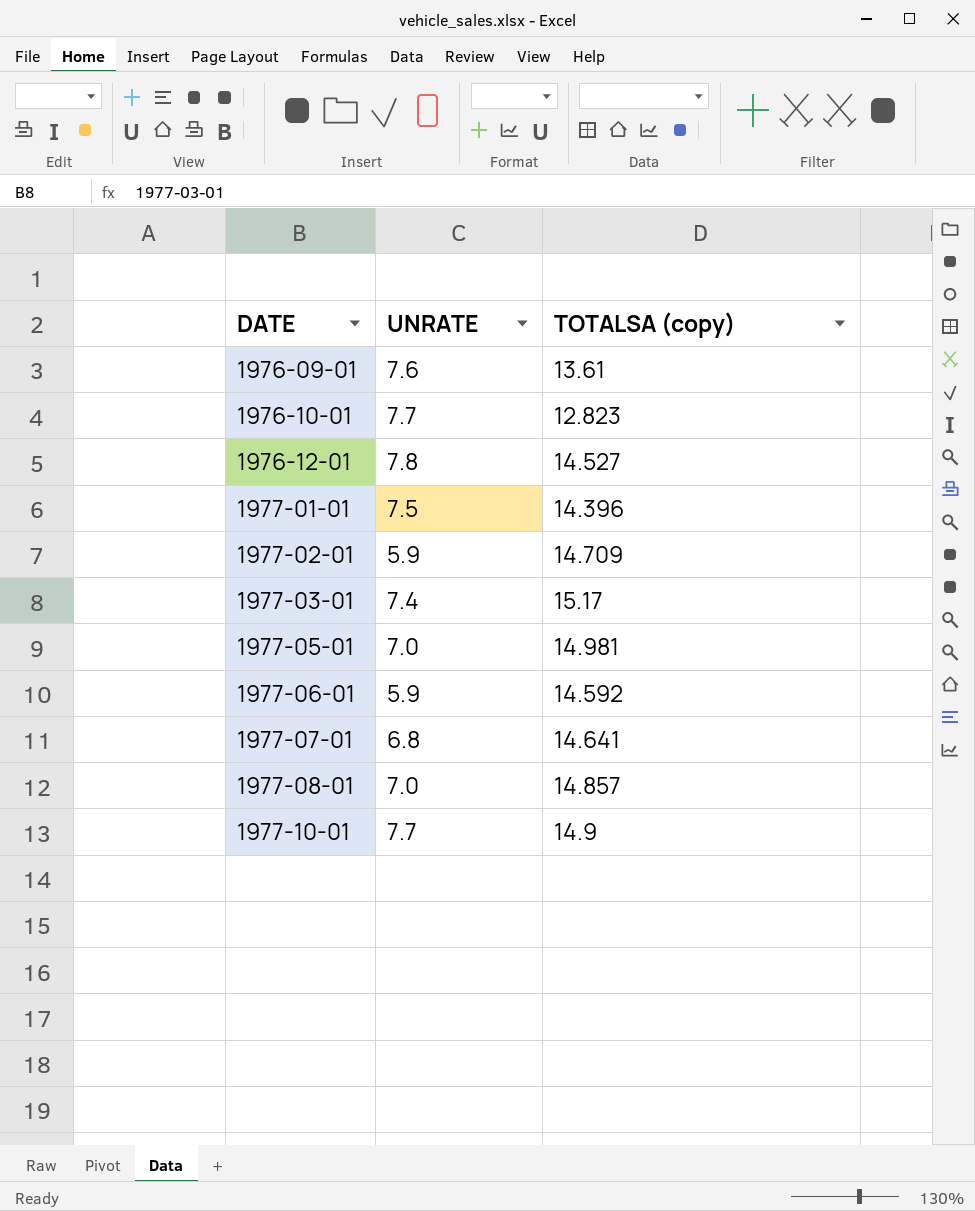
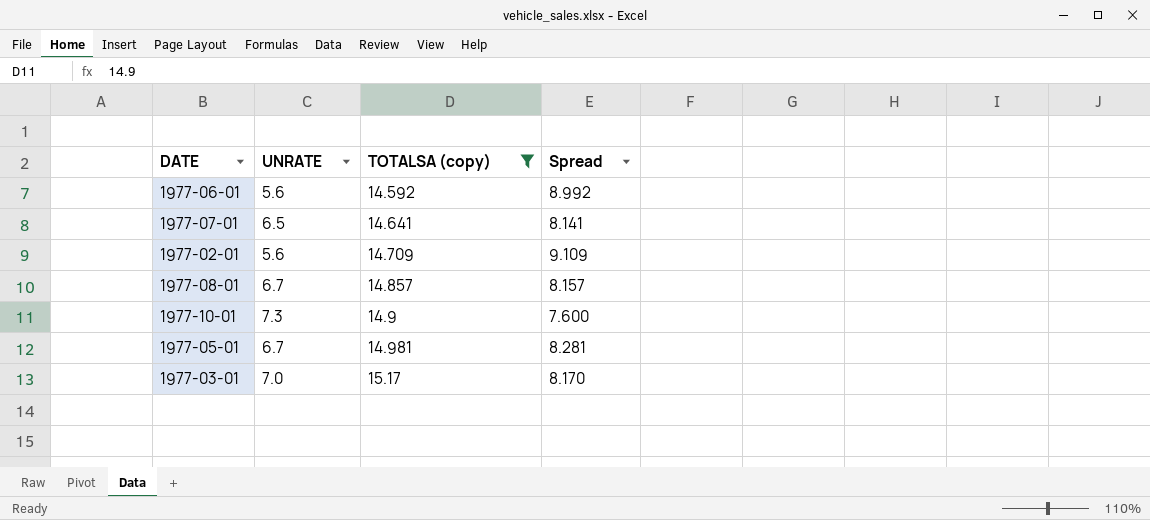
filter: none -> TOTALSA (copy) >= 14.592
row order: DATE ascending -> TOTALSA (copy) ascending
column Spread | formula: none -> [TOTALSA (copy)] - [UNRATE]
1977-06-01 | UNRATE: 5.9 -> 5.6
1977-07-01 | UNRATE: 6.8 -> 6.5
1977-02-01 | UNRATE: 5.9 -> 5.6
1977-08-01 | UNRATE: 7.0 -> 6.7
1977-10-01 | UNRATE: 7.7 -> 7.3
1977-05-01 | UNRATE: 7.0 -> 6.7
1977-03-01 | UNRATE: 7.4 -> 7.0

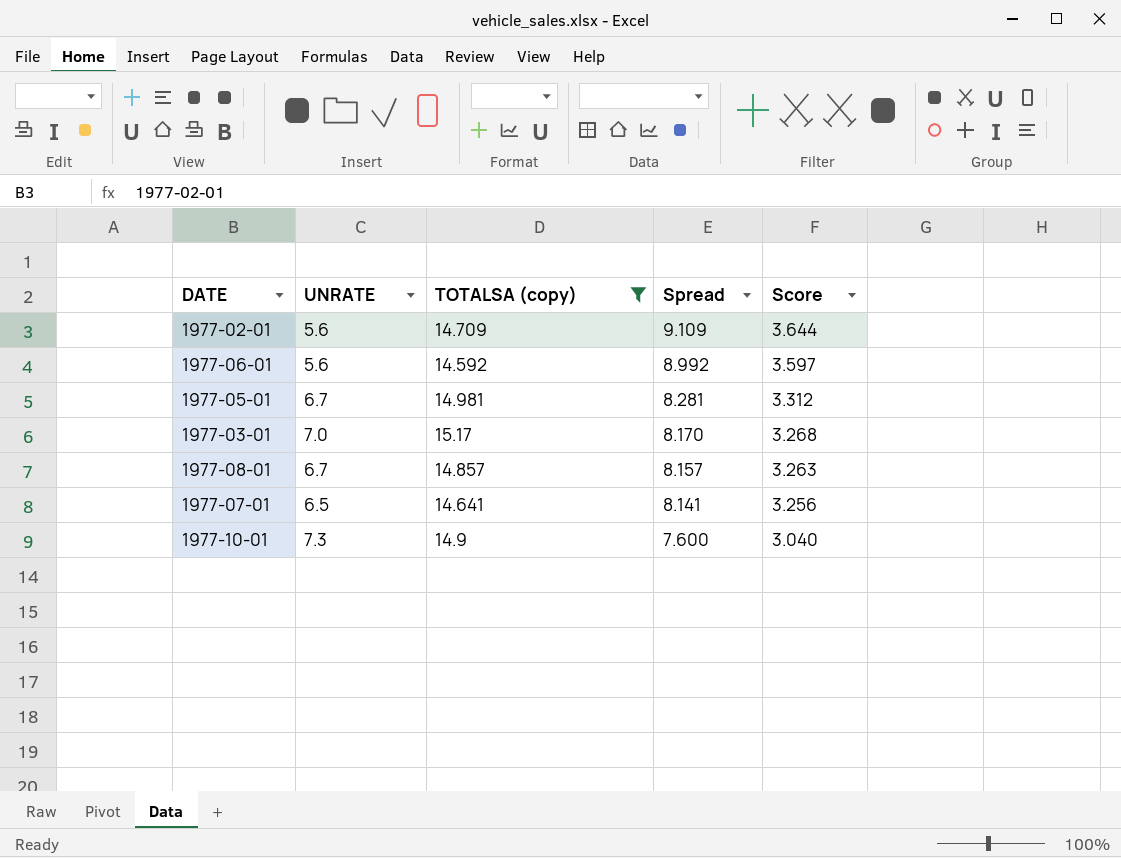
row order: TOTALSA (copy) ascending -> Spread descending
column Score | formula: none -> [Spread] * 0.4

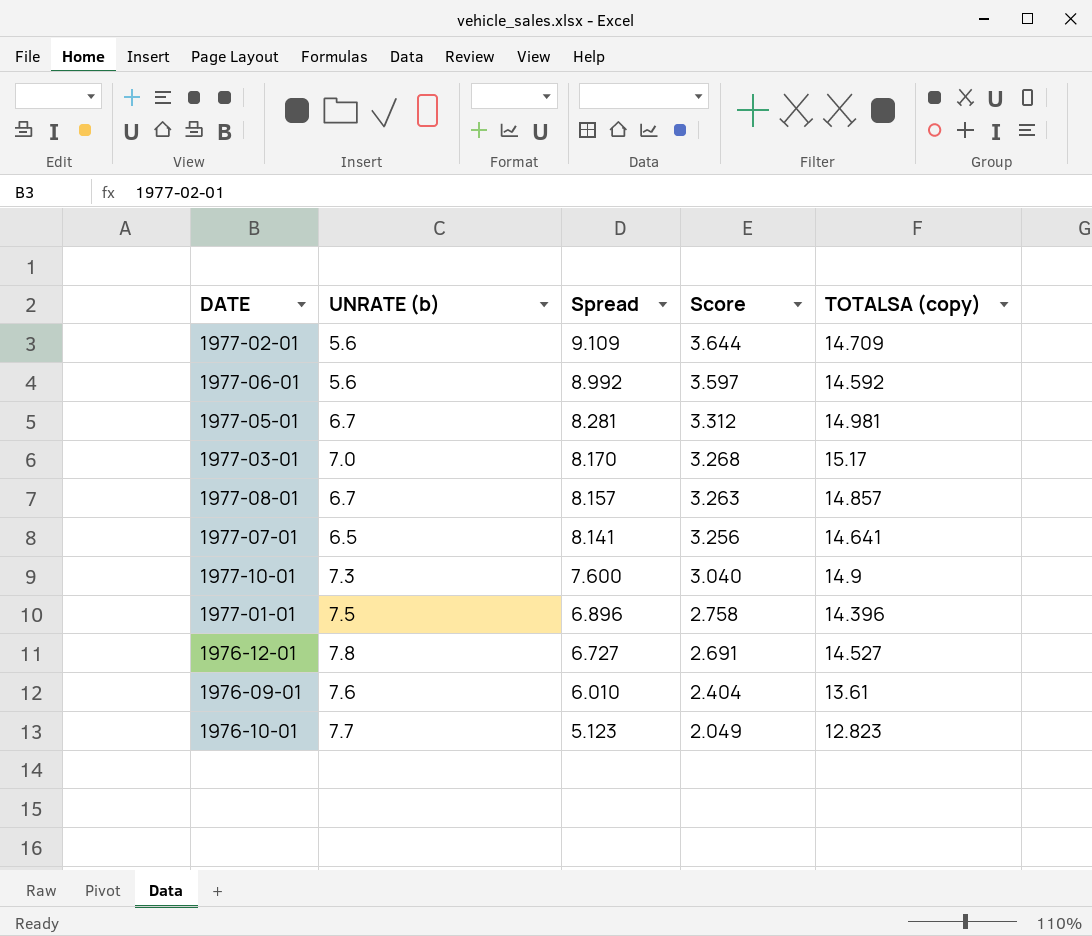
filter: TOTALSA (copy) >= 14.592 -> none
column name: UNRATE -> UNRATE (b)
column TOTALSA (copy) | position: 3 -> 5

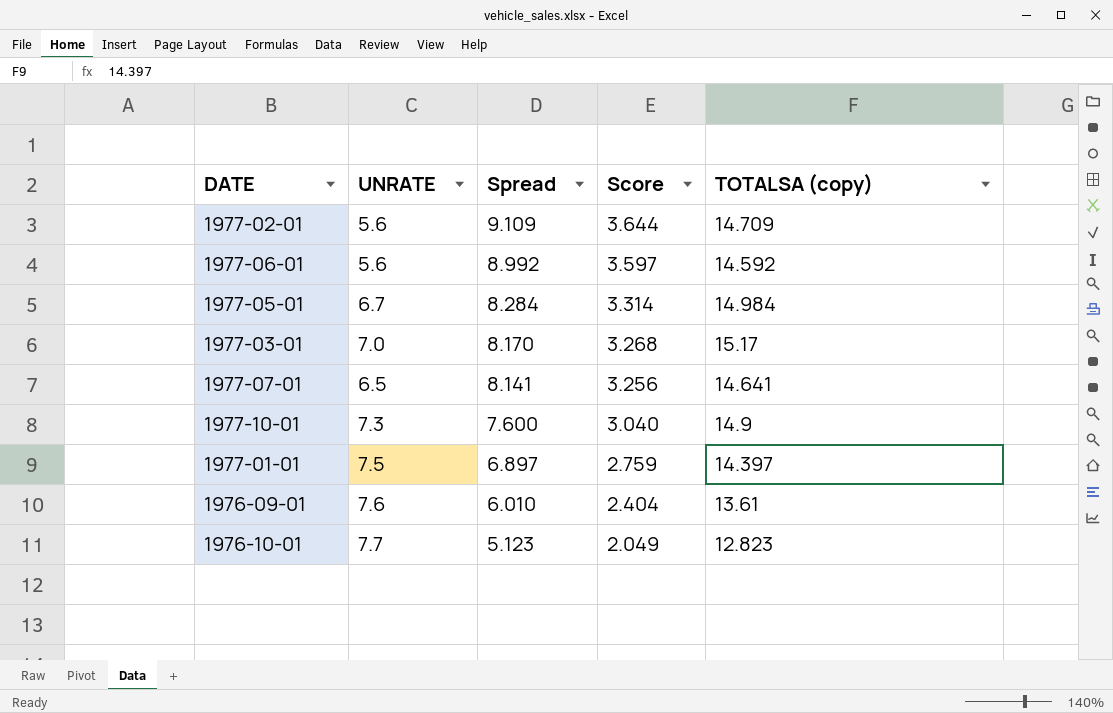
column name: UNRATE (b) -> UNRATE
row 1977-08-01: 6.7 | 8.157 | 3.263 | 14.857 -> none
row 1976-12-01: 7.8 | 6.727 | 2.691 | 14.527 -> none
1977-05-01 | Spread: 8.281 -> 8.284
1977-05-01 | Score: 3.312 -> 3.314
1977-05-01 | TOTALSA (copy): 14.981 -> 14.984
1977-01-01 | Spread: 6.896 -> 6.897
1977-01-01 | Score: 2.758 -> 2.759
1977-01-01 | TOTALSA (copy): 14.396 -> 14.397

